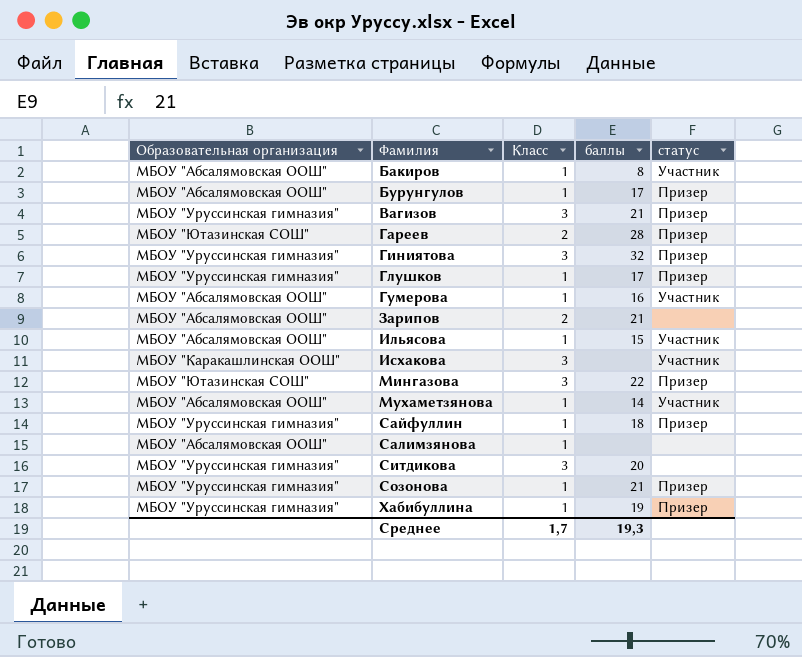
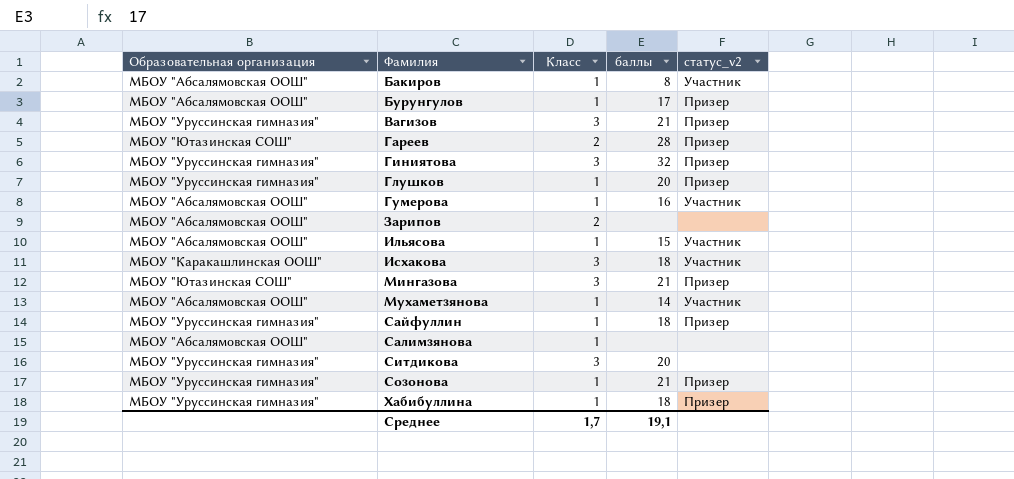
column name: статус -> статус_v2
Глушков | баллы: 17 -> 20
Зарипов | баллы: 21 -> none
Исхакова | баллы: none -> 18
Мингазова | баллы: 22 -> 21
Хабибуллина | баллы: 19 -> 18
Среднее | баллы: 19,3 -> 19,1

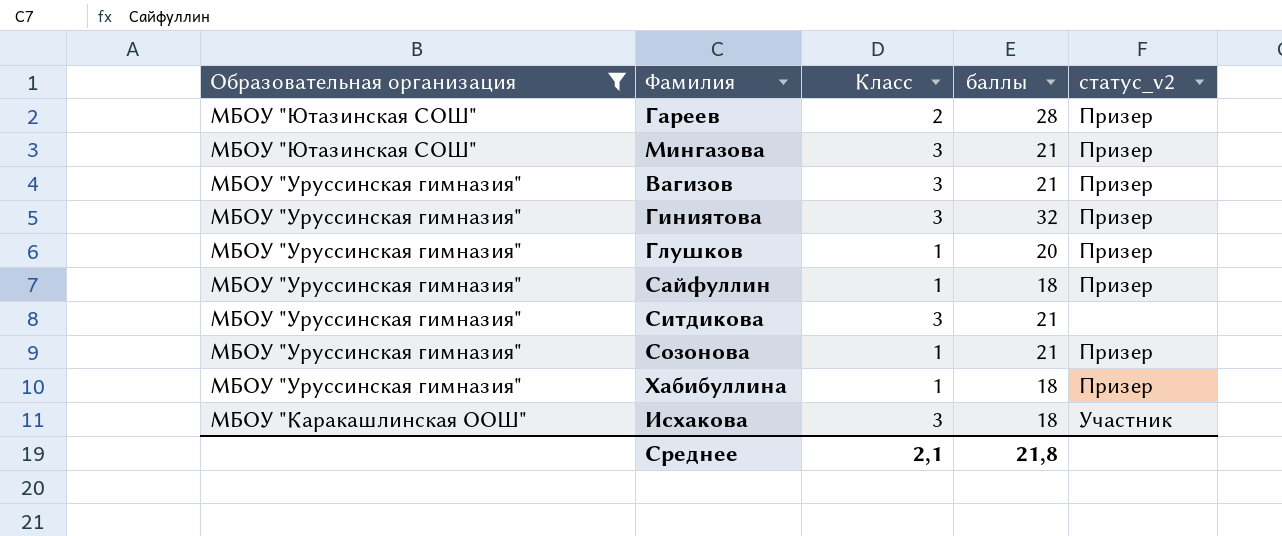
filter: none -> Образовательная организация != МБОУ "Абсалямовская ООШ"
row order: Фамилия ascending -> Образовательная организация descending
Ситдикова | баллы: 20 -> 21
Среднее | Класс: 1,7 -> 2,1
Среднее | баллы: 19,1 -> 21,8

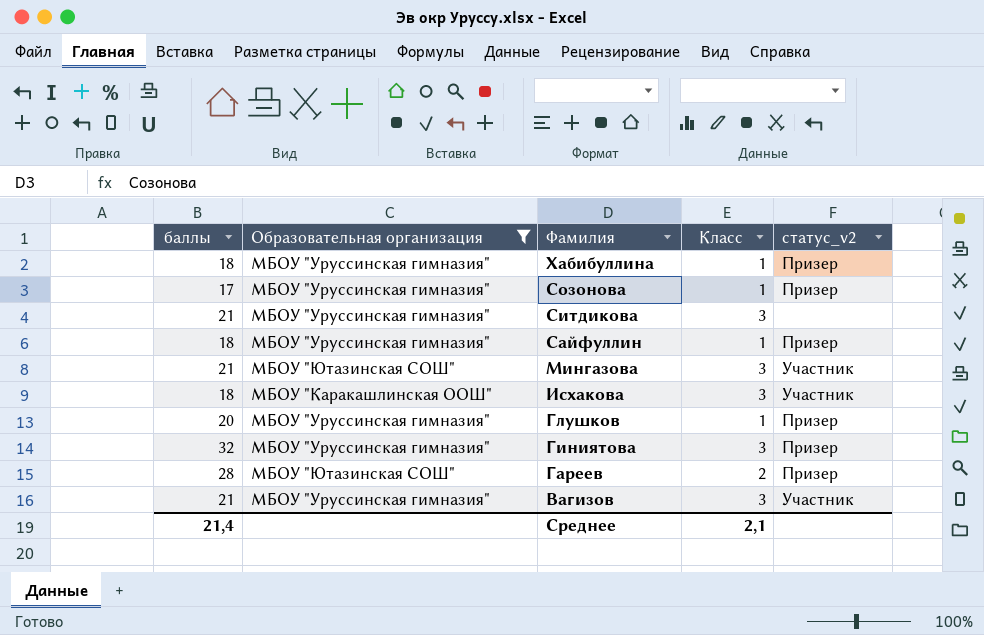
row order: Образовательная организация descending -> Фамилия descending
column баллы | position: 4 -> 1
Созонова | баллы: 21 -> 17
Мингазова | статус_v2: Призер -> Участник
Вагизов | статус_v2: Призер -> Участник
Среднее | баллы: 21,8 -> 21,4

